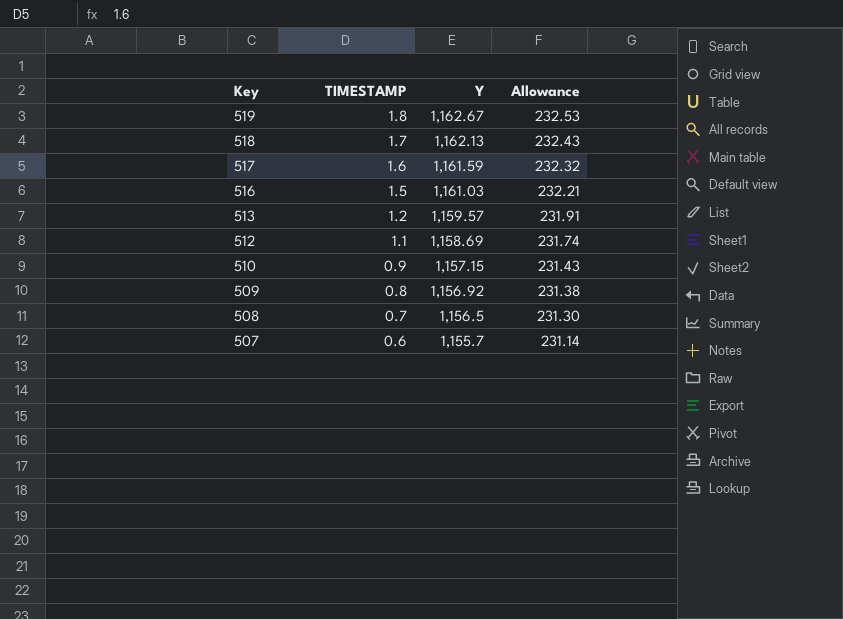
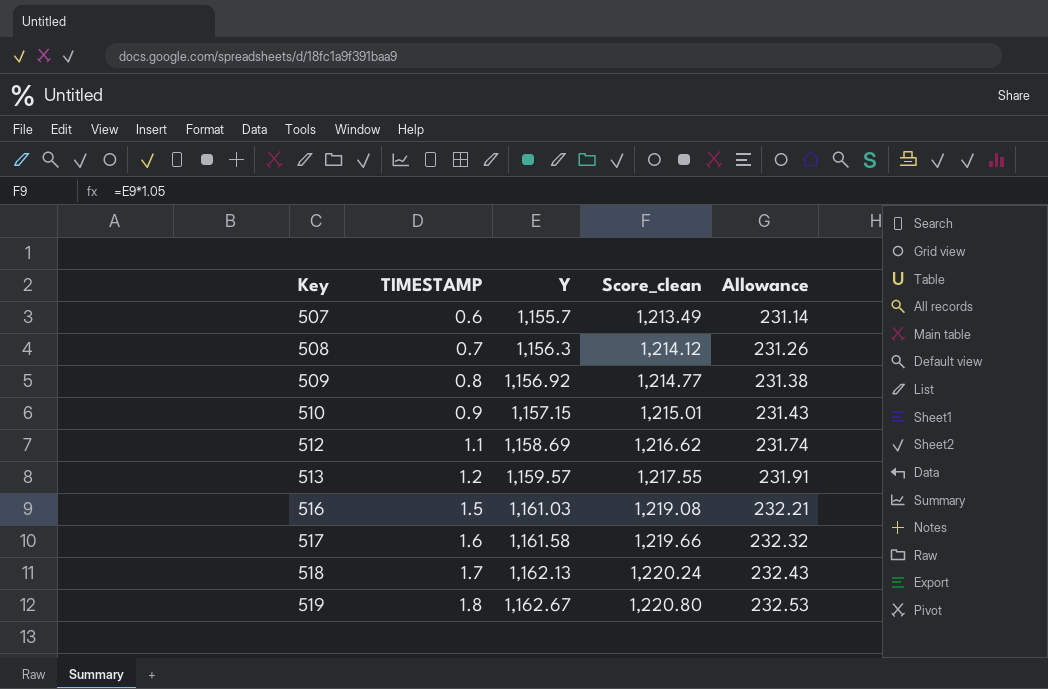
row order: Key descending -> Key ascending
column Score_clean | formula: none -> [Y] * 1.05
508 | Y: 1,156.5 -> 1,156.3
508 | Allowance: 231.30 -> 231.26
517 | Y: 1,161.59 -> 1,161.58

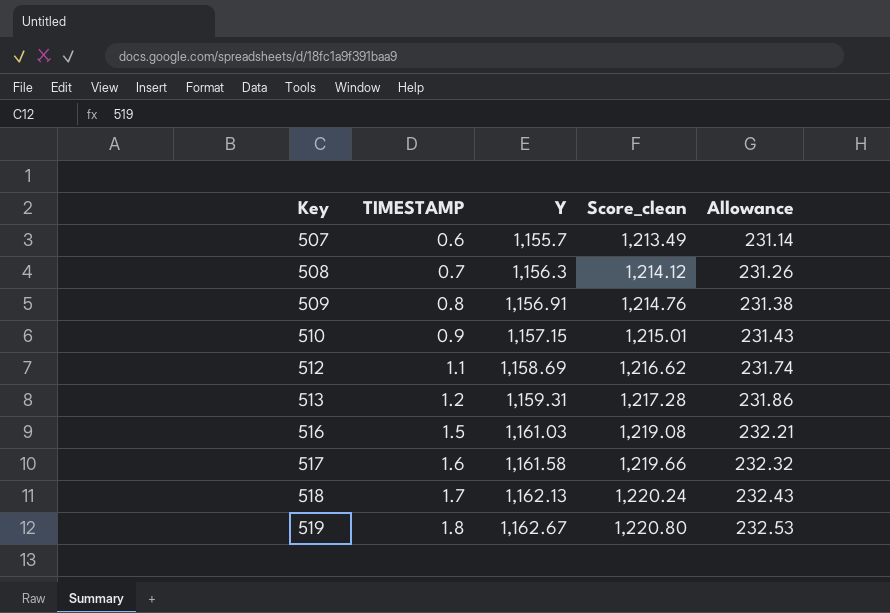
509 | Y: 1,156.92 -> 1,156.91
509 | Score_clean: 1,214.77 -> 1,214.76
513 | Y: 1,159.57 -> 1,159.31
513 | Score_clean: 1,217.55 -> 1,217.28
513 | Allowance: 231.91 -> 231.86

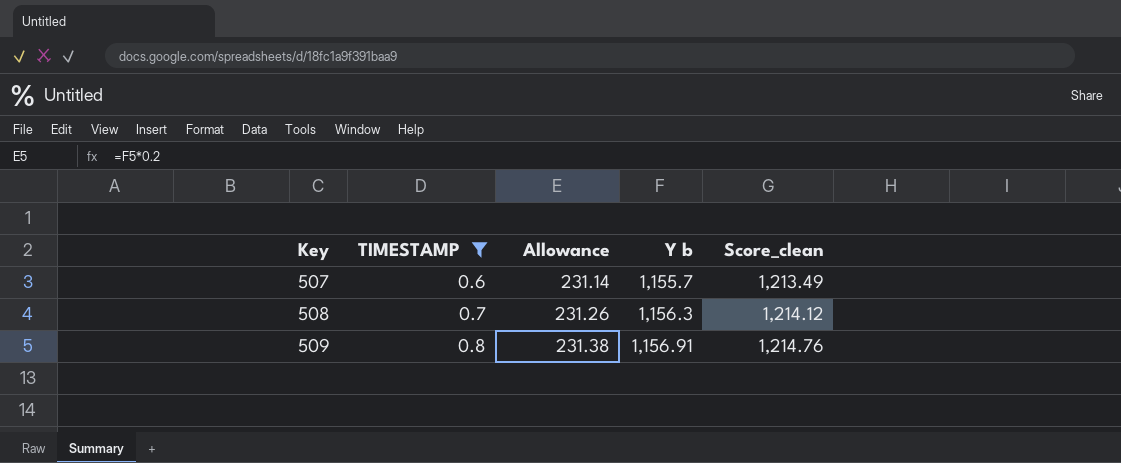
filter: none -> TIMESTAMP <= 0.8
column Allowance | position: 5 -> 3
column name: Y -> Y b

